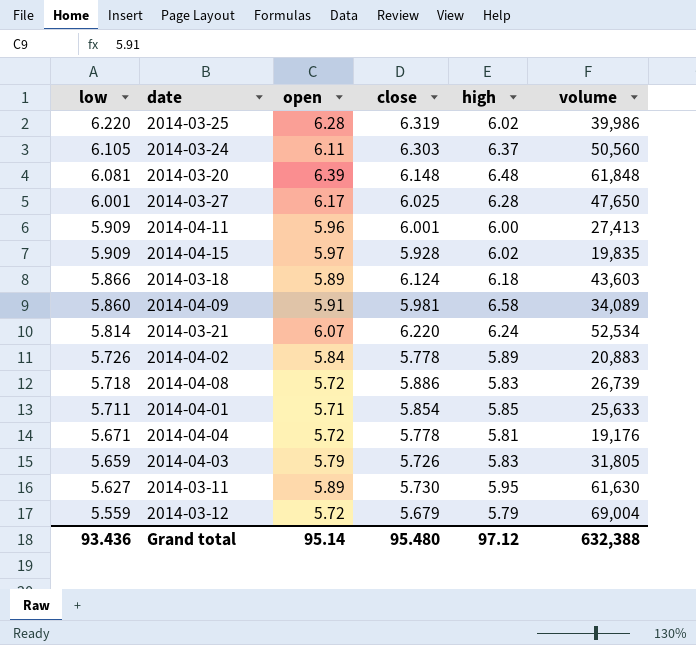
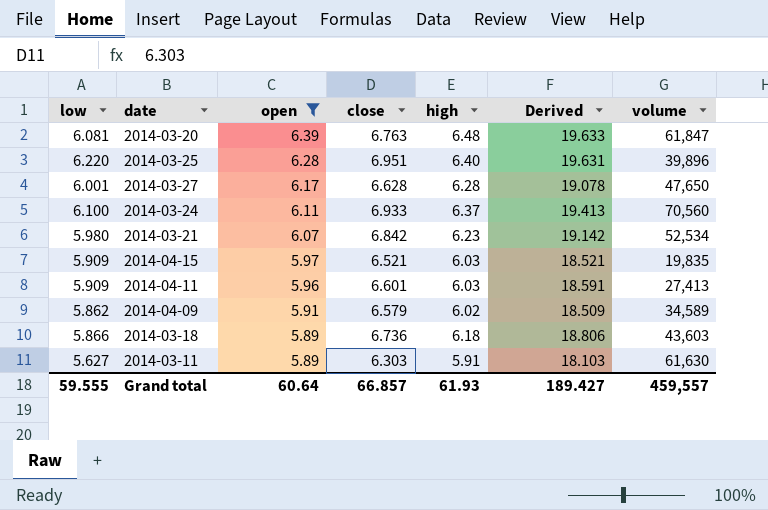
filter: none -> open >= 5.89
row order: low descending -> open descending
column Derived | formula: none -> [open] + [close] + [high]
2014-03-20 | close: 6.148 -> 6.763
2014-03-20 | volume: 61,848 -> 61,847
2014-03-25 | close: 6.319 -> 6.951
2014-03-25 | high: 6.02 -> 6.40
2014-03-25 | volume: 39,986 -> 39,896
2014-03-27 | close: 6.025 -> 6.628
2014-03-24 | low: 6.105 -> 6.100
2014-03-24 | close: 6.303 -> 6.933
2014-03-24 | volume: 50,560 -> 70,560
2014-03-21 | low: 5.814 -> 5.980
2014-03-21 | close: 6.220 -> 6.842
2014-03-21 | high: 6.24 -> 6.23
2014-04-15 | close: 5.928 -> 6.521
2014-04-15 | high: 6.02 -> 6.03
2014-04-11 | close: 6.001 -> 6.601
2014-04-11 | high: 6.00 -> 6.03
2014-04-09 | low: 5.860 -> 5.862
2014-04-09 | close: 5.981 -> 6.579
2014-04-09 | high: 6.58 -> 6.02
2014-04-09 | volume: 34,089 -> 34,589
2014-03-18 | close: 6.124 -> 6.736
2014-03-11 | close: 5.730 -> 6.303
2014-03-11 | high: 5.95 -> 5.91
Grand total | low: 93.436 -> 59.555
Grand total | open: 95.14 -> 60.64
Grand total | close: 95.480 -> 66.857
Grand total | high: 97.12 -> 61.93
Grand total | volume: 632,388 -> 459,557

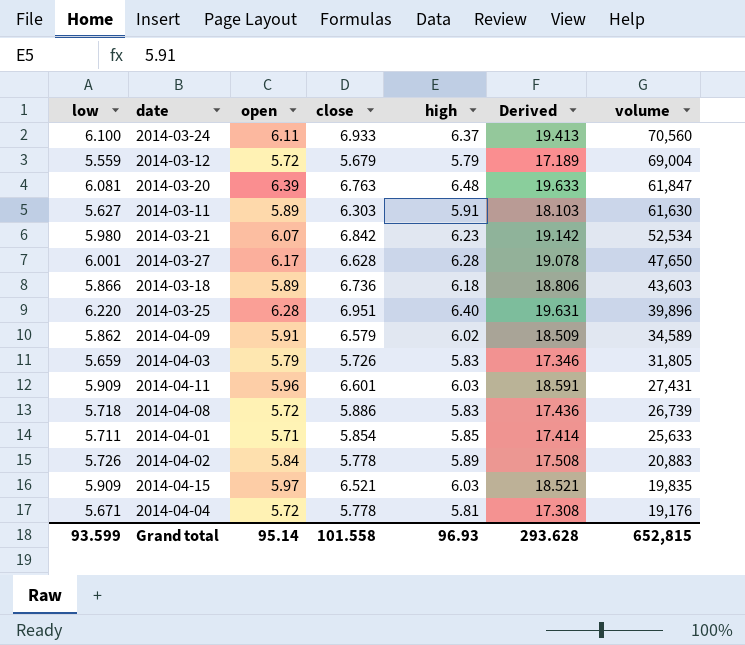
filter: open >= 5.89 -> none
row order: open descending -> volume descending
2014-04-11 | volume: 27,413 -> 27,431
Grand total | low: 59.555 -> 93.599
Grand total | open: 60.64 -> 95.14
Grand total | close: 66.857 -> 101.558
Grand total | high: 61.93 -> 96.93
Grand total | Derived: 189.427 -> 293.628
Grand total | volume: 459,557 -> 652,815

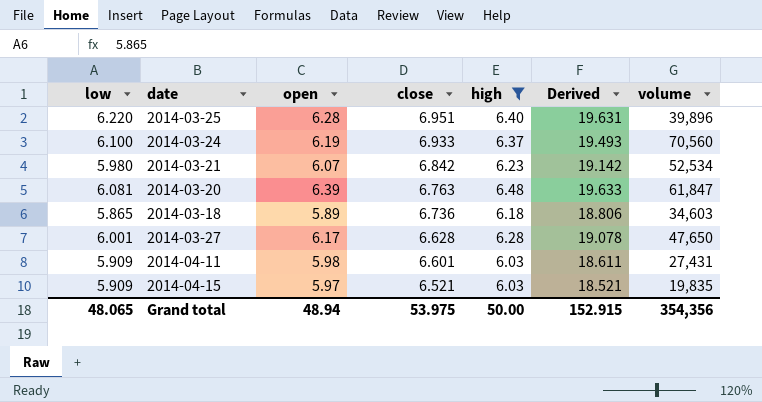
filter: none -> high >= 6.03
row order: volume descending -> close descending
2014-03-24 | open: 6.11 -> 6.19
2014-03-24 | Derived: 19.413 -> 19.493
2014-03-18 | low: 5.866 -> 5.865
2014-03-18 | volume: 43,603 -> 34,603
2014-04-11 | open: 5.96 -> 5.98
2014-04-11 | Derived: 18.591 -> 18.611
Grand total | low: 93.599 -> 48.065
Grand total | open: 95.14 -> 48.94
Grand total | close: 101.558 -> 53.975
Grand total | high: 96.93 -> 50.00
Grand total | Derived: 293.628 -> 152.915
Grand total | volume: 652,815 -> 354,356

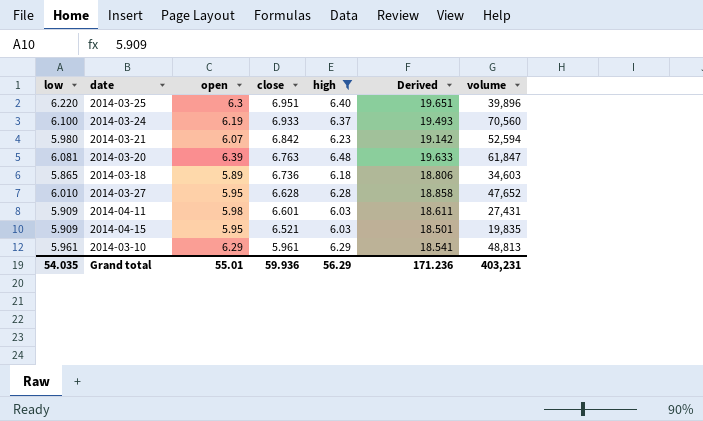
2014-03-25 | open: 6.28 -> 6.3
2014-03-25 | Derived: 19.631 -> 19.651
2014-03-21 | volume: 52,534 -> 52,594
2014-03-27 | low: 6.001 -> 6.010
2014-03-27 | open: 6.17 -> 5.95
2014-03-27 | Derived: 19.078 -> 18.858
2014-03-27 | volume: 47,650 -> 47,652
2014-04-15 | open: 5.97 -> 5.95
2014-04-15 | Derived: 18.521 -> 18.501
row 2014-03-10: none -> 5.961 | 6.29 | 5.961 | 6.29 | 18.541 | 48,813
Grand total | low: 48.065 -> 54.035
Grand total | open: 48.94 -> 55.01
Grand total | close: 53.975 -> 59.936
Grand total | high: 50.00 -> 56.29
Grand total | Derived: 152.915 -> 171.236
Grand total | volume: 354,356 -> 403,231

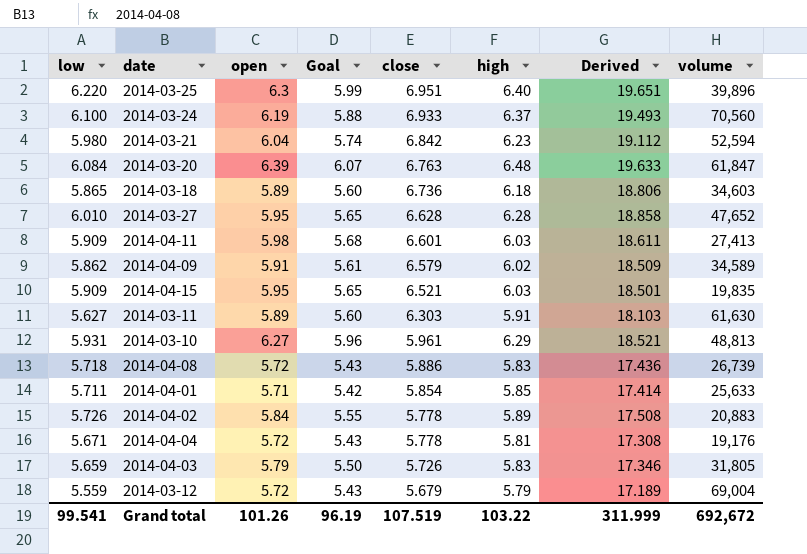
filter: high >= 6.03 -> none
column Goal | formula: none -> [open] * 0.95
2014-03-21 | open: 6.07 -> 6.04
2014-03-21 | Derived: 19.142 -> 19.112
2014-03-20 | low: 6.081 -> 6.084
2014-04-11 | volume: 27,431 -> 27,413
2014-03-10 | low: 5.961 -> 5.931
2014-03-10 | open: 6.29 -> 6.27
2014-03-10 | Derived: 18.541 -> 18.521
Grand total | low: 54.035 -> 99.541
Grand total | open: 55.01 -> 101.26
Grand total | close: 59.936 -> 107.519
Grand total | high: 56.29 -> 103.22
Grand total | Derived: 171.236 -> 311.999
Grand total | volume: 403,231 -> 692,672

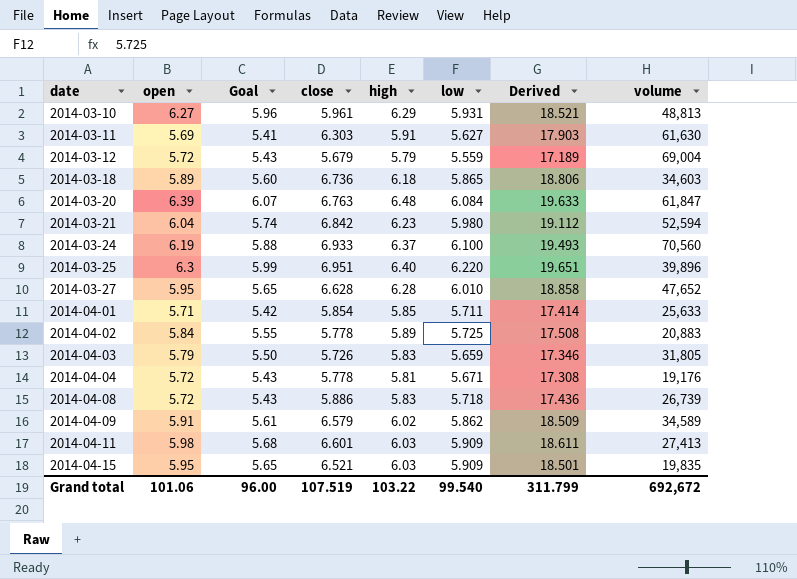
row order: close descending -> date ascending
column low | position: 1 -> 6
2014-03-11 | open: 5.89 -> 5.69
2014-03-11 | Goal: 5.60 -> 5.41
2014-03-11 | Derived: 18.103 -> 17.903
2014-04-02 | low: 5.726 -> 5.725
Grand total | open: 101.26 -> 101.06
Grand total | Goal: 96.19 -> 96.00
Grand total | low: 99.541 -> 99.540
Grand total | Derived: 311.999 -> 311.799

